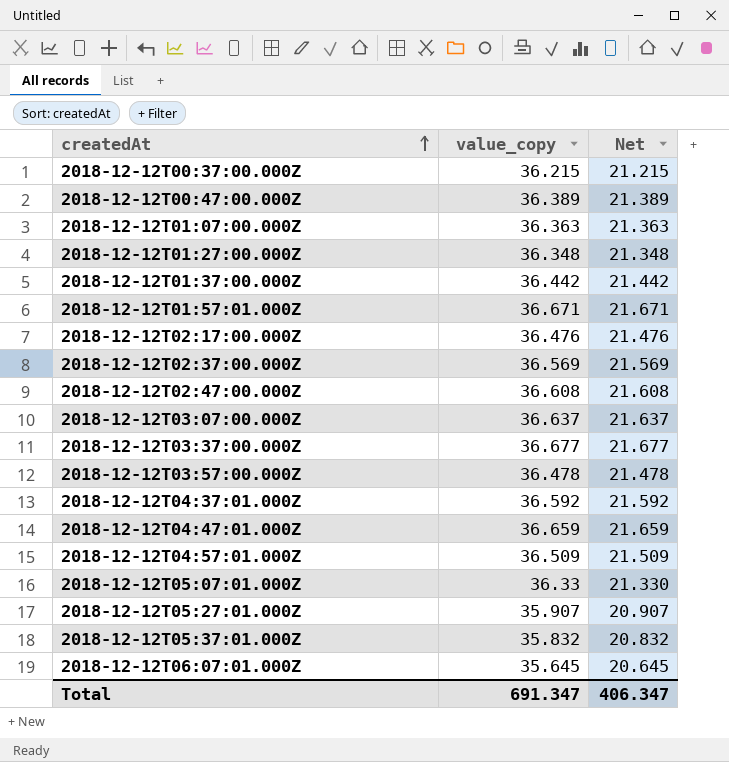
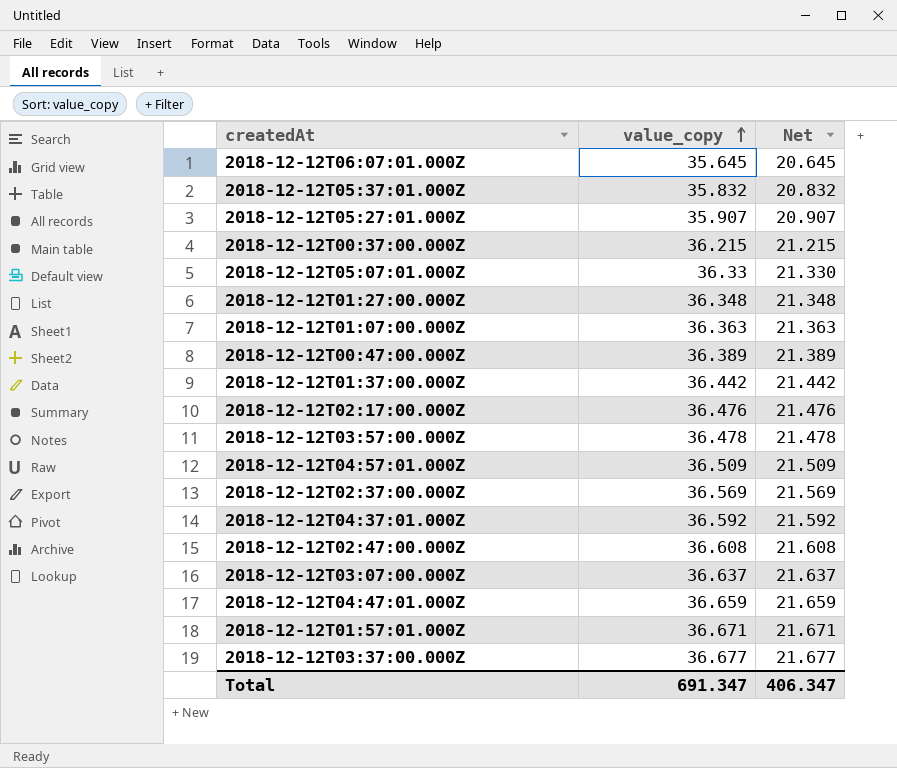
row order: createdAt ascending -> value_copy ascending

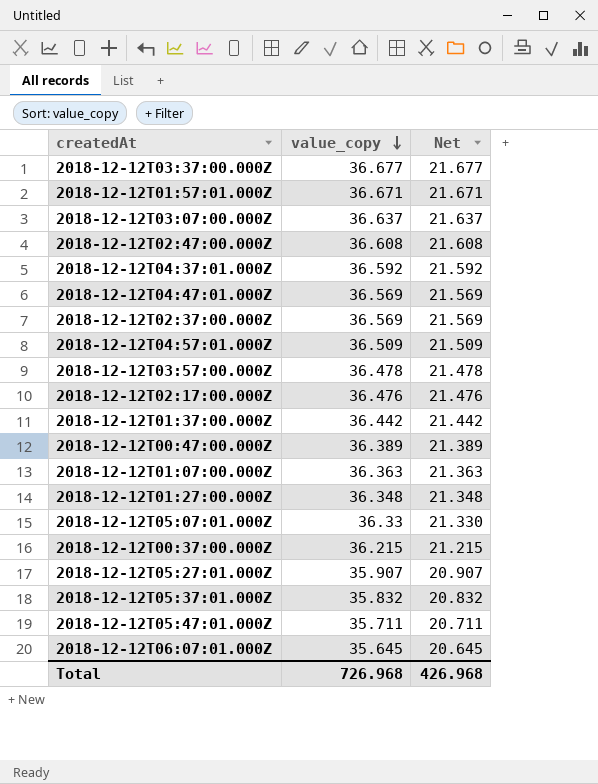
row order: value_copy ascending -> value_copy descending
2018-12-12T04:47:01.000Z | value_copy: 36.659 -> 36.569
2018-12-12T04:47:01.000Z | Net: 21.659 -> 21.569
row 2018-12-12T05:47:01.000Z: none -> 35.711 | 20.711
Total | value_copy: 691.347 -> 726.968
Total | Net: 406.347 -> 426.968

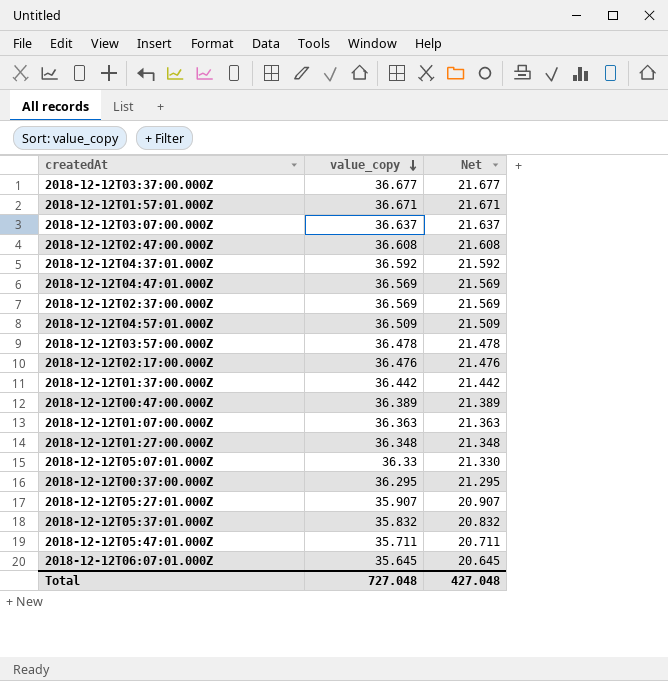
2018-12-12T00:37:00.000Z | value_copy: 36.215 -> 36.295
2018-12-12T00:37:00.000Z | Net: 21.215 -> 21.295
Total | value_copy: 726.968 -> 727.048
Total | Net: 426.968 -> 427.048

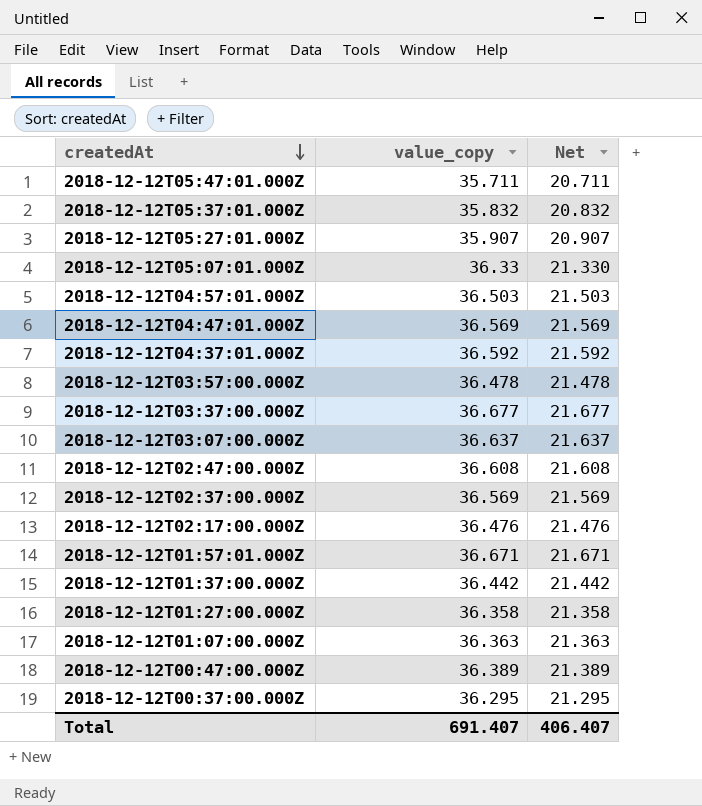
row order: value_copy descending -> createdAt descending
row 2018-12-12T06:07:01.000Z: 35.645 | 20.645 -> none
2018-12-12T04:57:01.000Z | value_copy: 36.509 -> 36.503
2018-12-12T04:57:01.000Z | Net: 21.509 -> 21.503
2018-12-12T01:27:00.000Z | value_copy: 36.348 -> 36.358
2018-12-12T01:27:00.000Z | Net: 21.348 -> 21.358
Total | value_copy: 727.048 -> 691.407
Total | Net: 427.048 -> 406.407

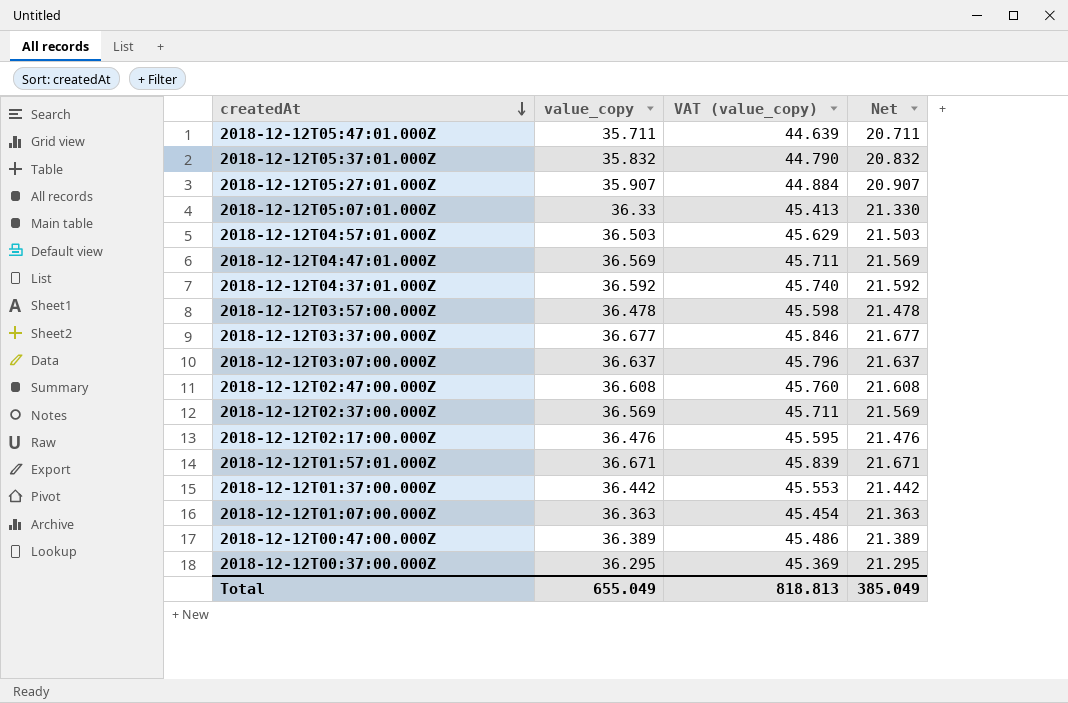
column VAT (value_copy) | formula: none -> [value_copy] * 1.25
row 2018-12-12T01:27:00.000Z: 36.358 | 21.358 -> none
Total | value_copy: 691.407 -> 655.049
Total | Net: 406.407 -> 385.049

